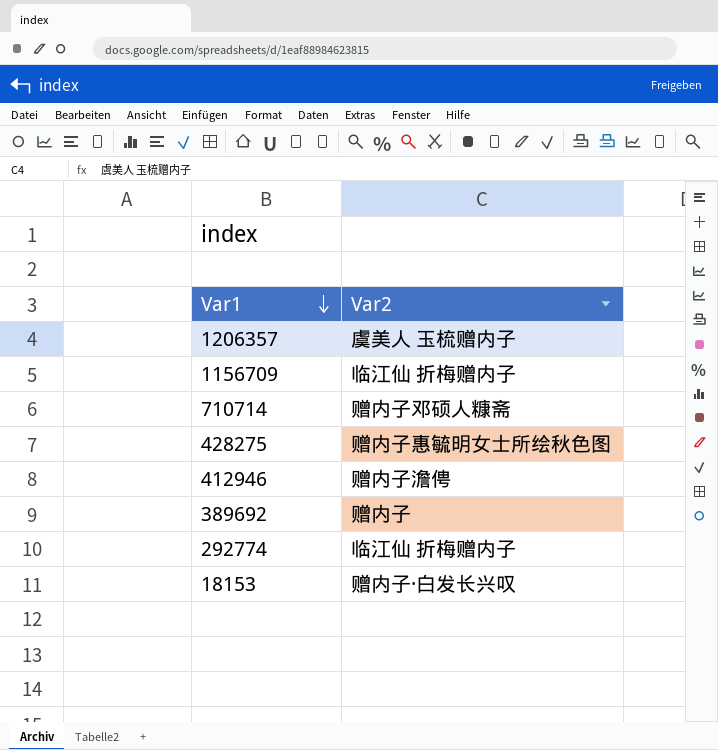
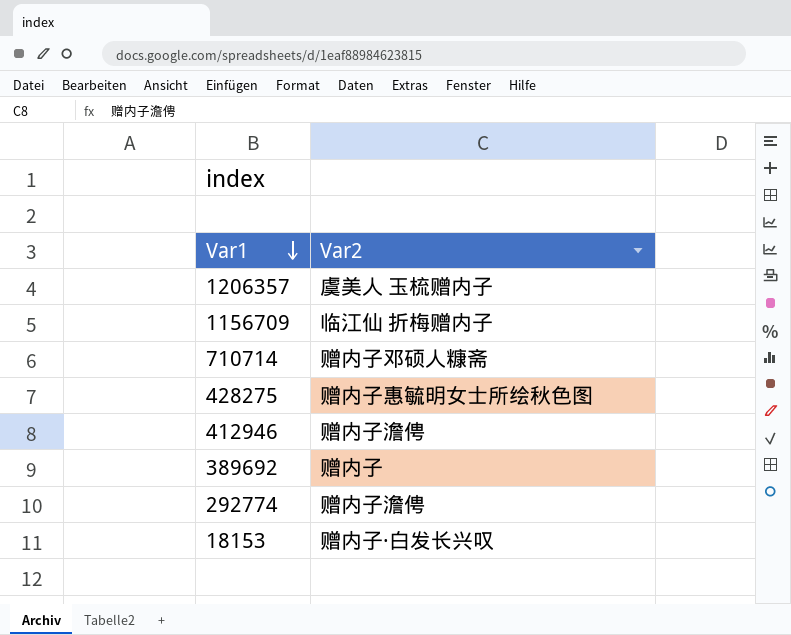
292774 | Var2: 临江仙 折梅赠内子 -> 赠内子澹俜

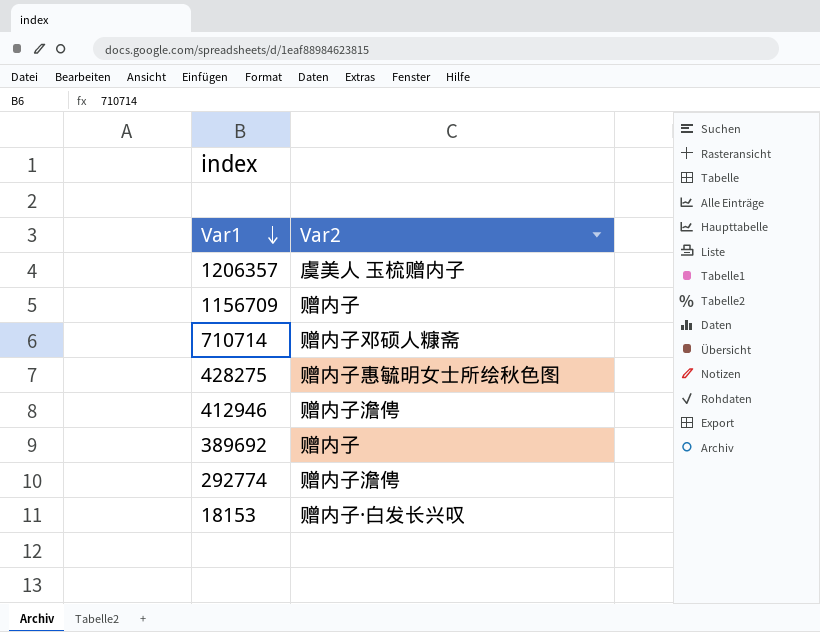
1156709 | Var2: 临江仙 折梅赠内子 -> 赠内子

